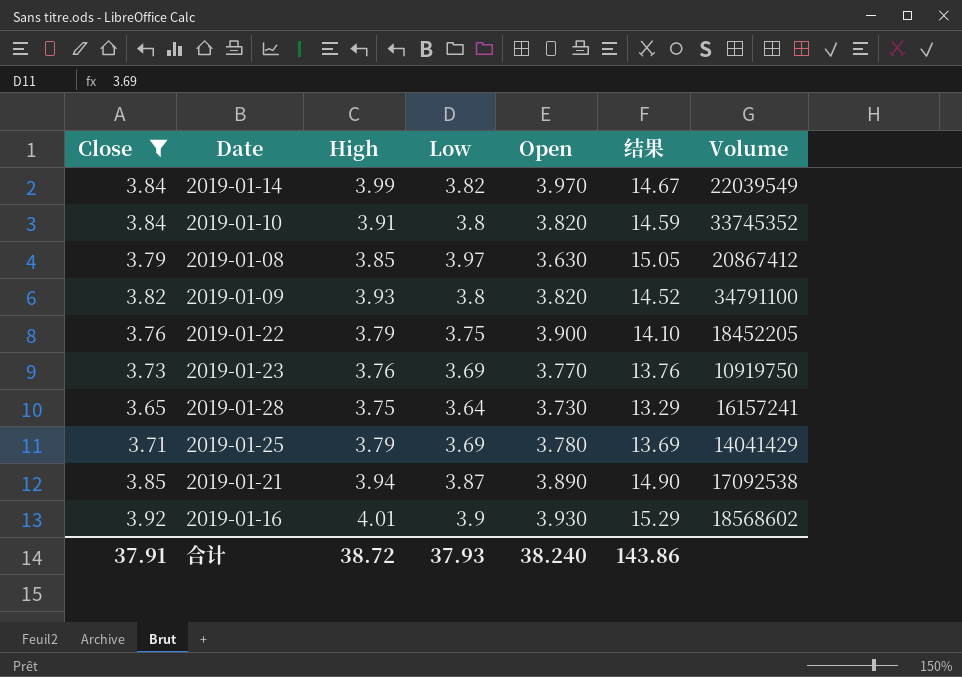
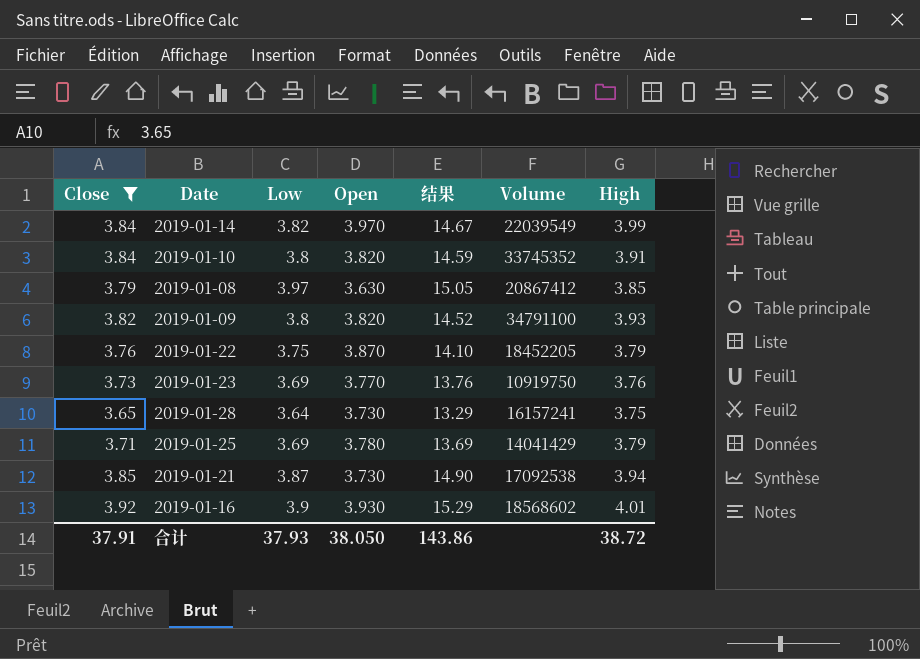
column High | position: 3 -> 7
2019-01-22 | Open: 3.900 -> 3.870
2019-01-21 | Open: 3.890 -> 3.730
合计 | Open: 38.240 -> 38.050

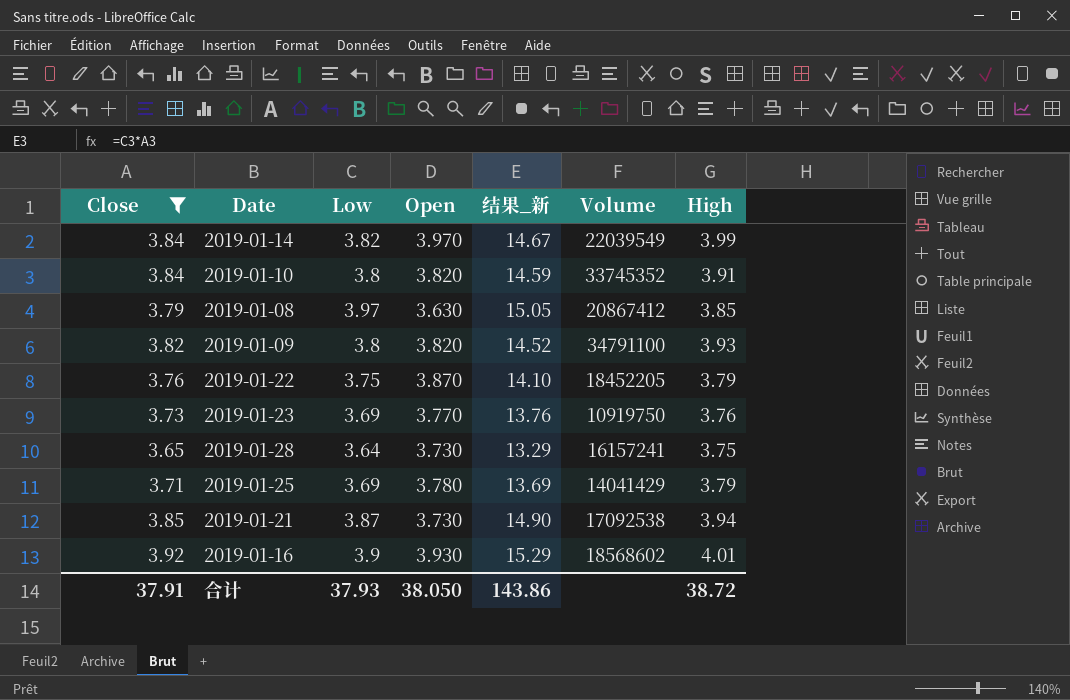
column name: 结果 -> 结果_新

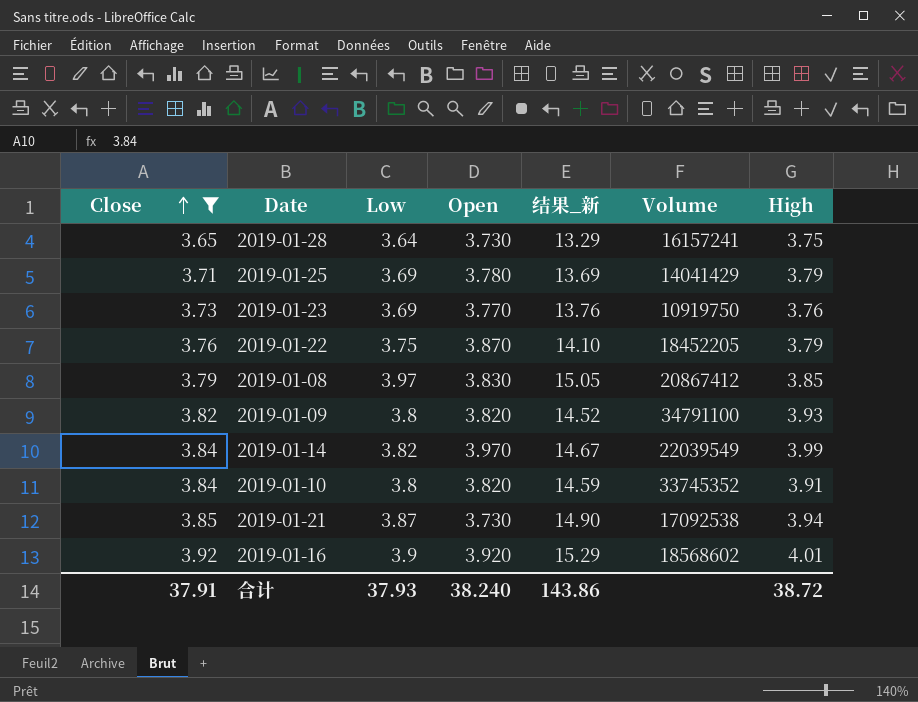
row order: none -> Close ascending
2019-01-08 | Open: 3.630 -> 3.830
2019-01-16 | Open: 3.930 -> 3.920
合计 | Open: 38.050 -> 38.240

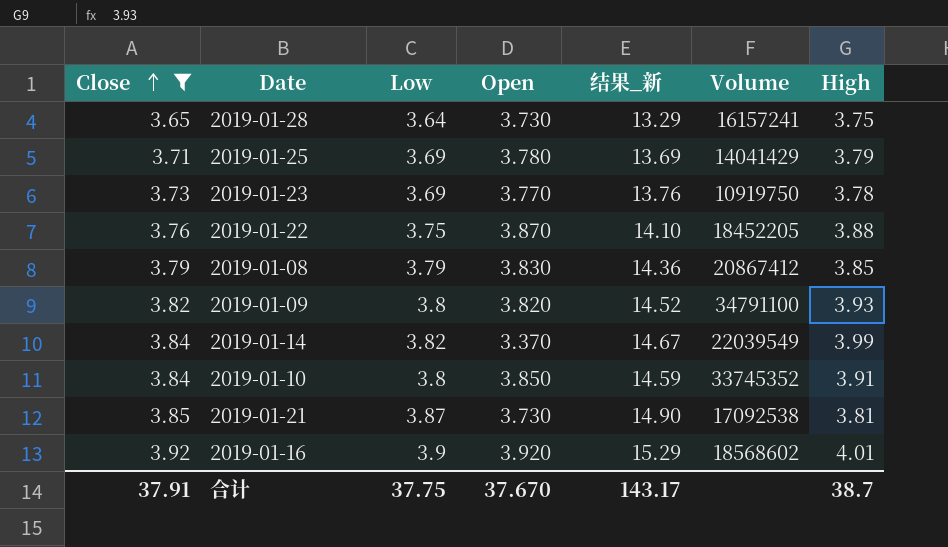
2019-01-23 | High: 3.76 -> 3.78
2019-01-22 | High: 3.79 -> 3.88
2019-01-08 | Low: 3.97 -> 3.79
2019-01-08 | 结果_新: 15.05 -> 14.36
2019-01-14 | Open: 3.970 -> 3.370
2019-01-10 | Open: 3.820 -> 3.850
2019-01-21 | High: 3.94 -> 3.81
合计 | Low: 37.93 -> 37.75
合计 | Open: 38.240 -> 37.670
合计 | 结果_新: 143.86 -> 143.17
合计 | High: 38.72 -> 38.7

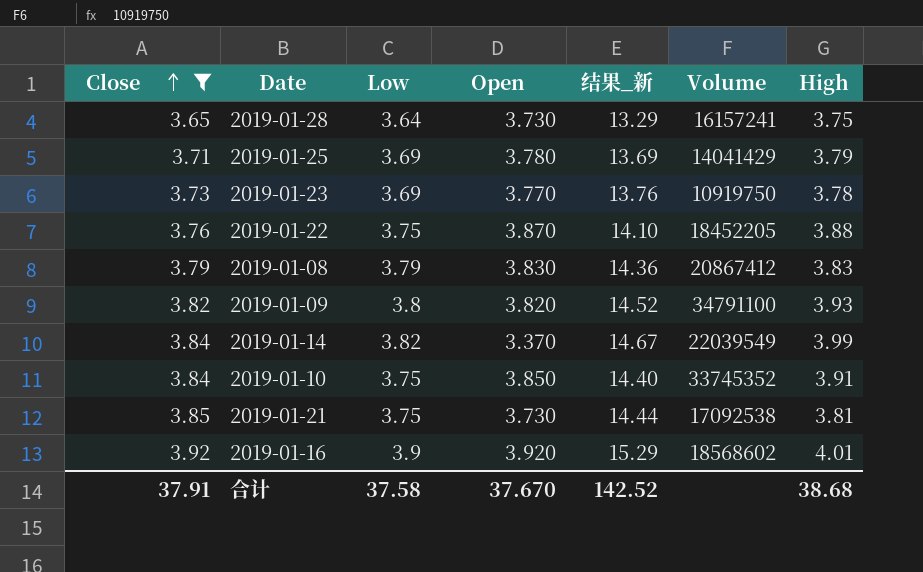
2019-01-08 | High: 3.85 -> 3.83
2019-01-10 | Low: 3.8 -> 3.75
2019-01-10 | 结果_新: 14.59 -> 14.40
2019-01-21 | Low: 3.87 -> 3.75
2019-01-21 | 结果_新: 14.90 -> 14.44
合计 | Low: 37.75 -> 37.58
合计 | 结果_新: 143.17 -> 142.52
合计 | High: 38.7 -> 38.68

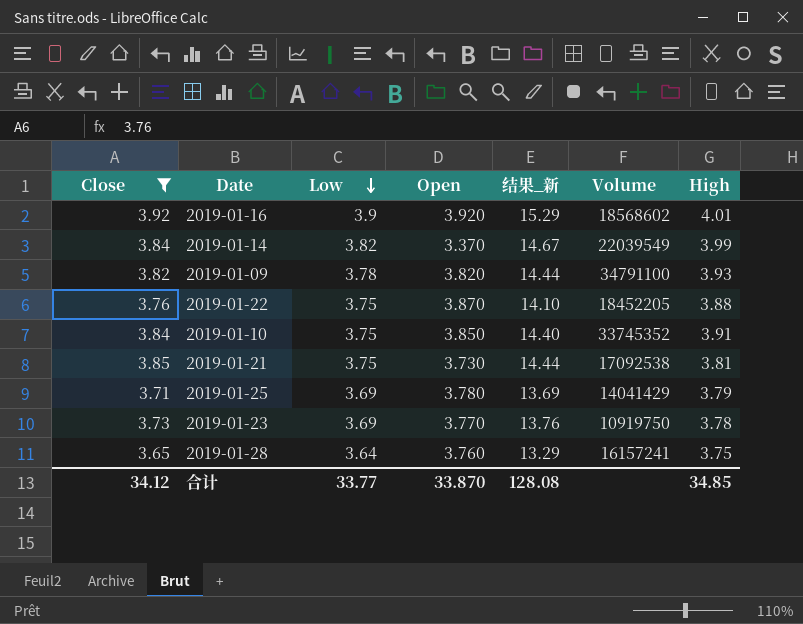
row order: Close ascending -> Low descending
row 2019-01-08: 3.79 | 3.79 | 3.830 | 14.36 | 20867412 | 3.83 -> none
2019-01-09 | Low: 3.8 -> 3.78
2019-01-09 | 结果_新: 14.52 -> 14.44
2019-01-28 | Open: 3.730 -> 3.760
合计 | Close: 37.91 -> 34.12
合计 | Low: 37.58 -> 33.77
合计 | Open: 37.670 -> 33.870
合计 | 结果_新: 142.52 -> 128.08
合计 | High: 38.68 -> 34.85

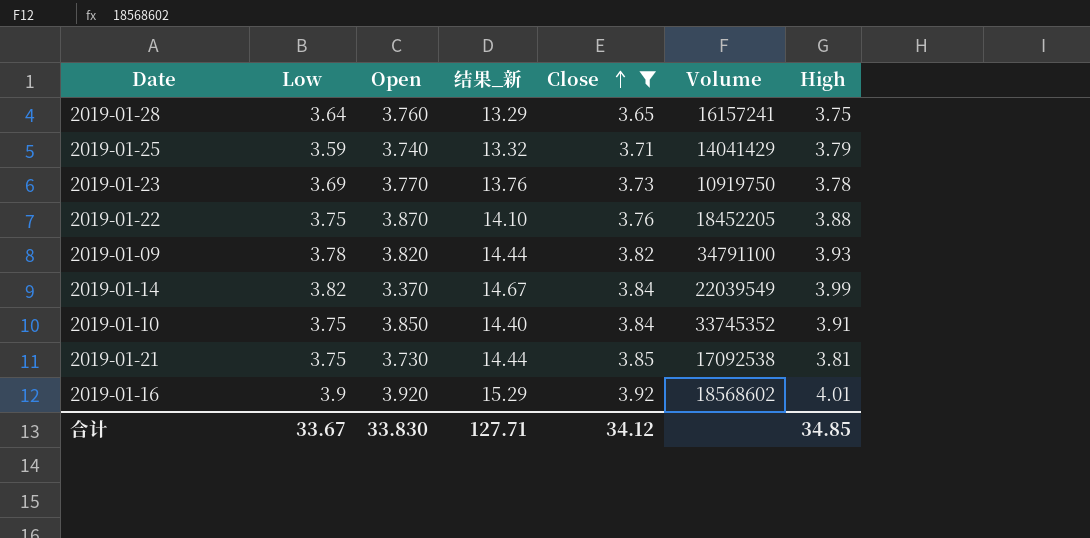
row order: Low descending -> Close ascending
column Close | position: 1 -> 5
2019-01-25 | Low: 3.69 -> 3.59
2019-01-25 | Open: 3.780 -> 3.740
2019-01-25 | 结果_新: 13.69 -> 13.32
合计 | Low: 33.77 -> 33.67
合计 | Open: 33.870 -> 33.830
合计 | 结果_新: 128.08 -> 127.71

